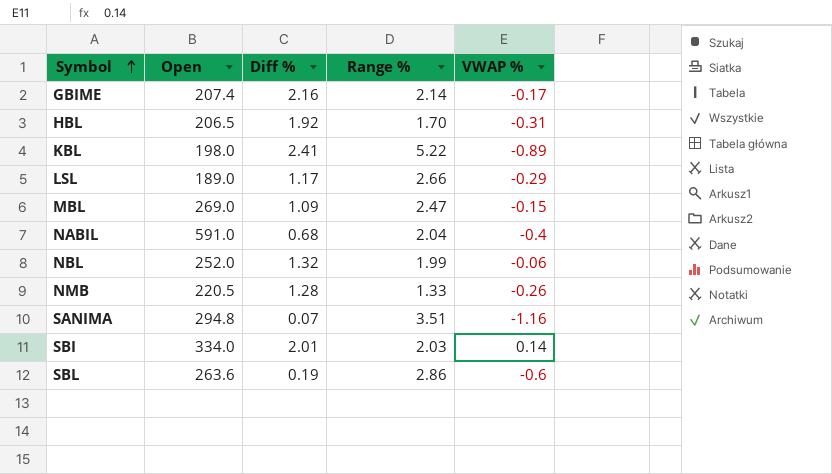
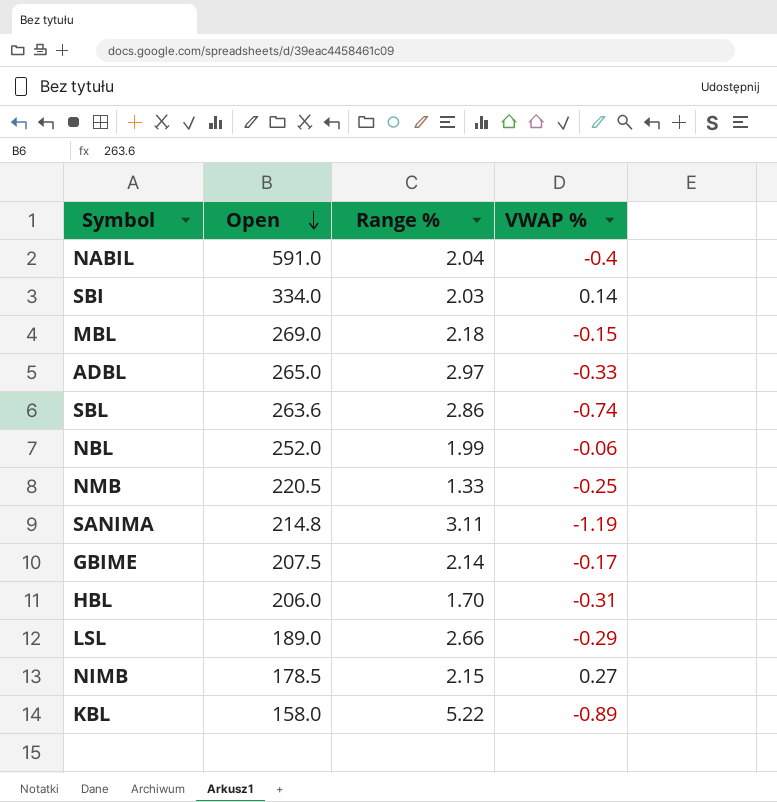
row order: Symbol ascending -> Open descending
column Diff % | position: 3 -> none
MBL | Range %: 2.47 -> 2.18
row ADBL: none -> 265.0 | 2.97 | -0.33
SBL | VWAP %: -0.6 -> -0.74
NMB | VWAP %: -0.26 -> -0.25
SANIMA | Open: 294.8 -> 214.8
SANIMA | Range %: 3.51 -> 3.11
SANIMA | VWAP %: -1.16 -> -1.19
GBIME | Open: 207.4 -> 207.5
HBL | Open: 206.5 -> 206.0
row NIMB: none -> 178.5 | 2.15 | 0.27
KBL | Open: 198.0 -> 158.0

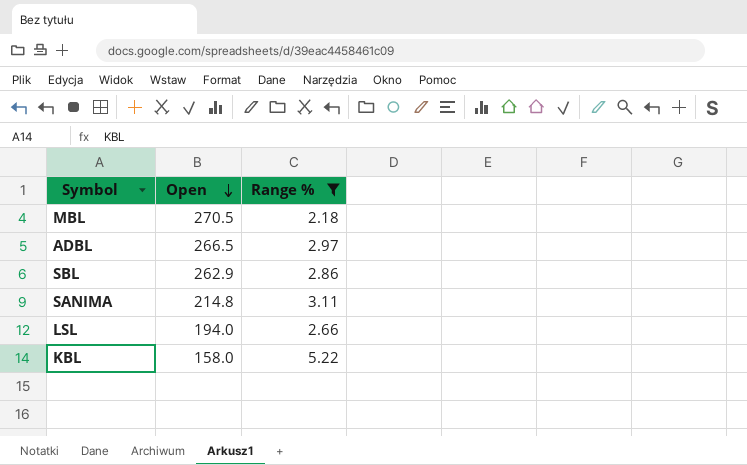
filter: none -> Range % >= 2.18
column VWAP % | position: 4 -> none
MBL | Open: 269.0 -> 270.5
ADBL | Open: 265.0 -> 266.5
SBL | Open: 263.6 -> 262.9
LSL | Open: 189.0 -> 194.0

